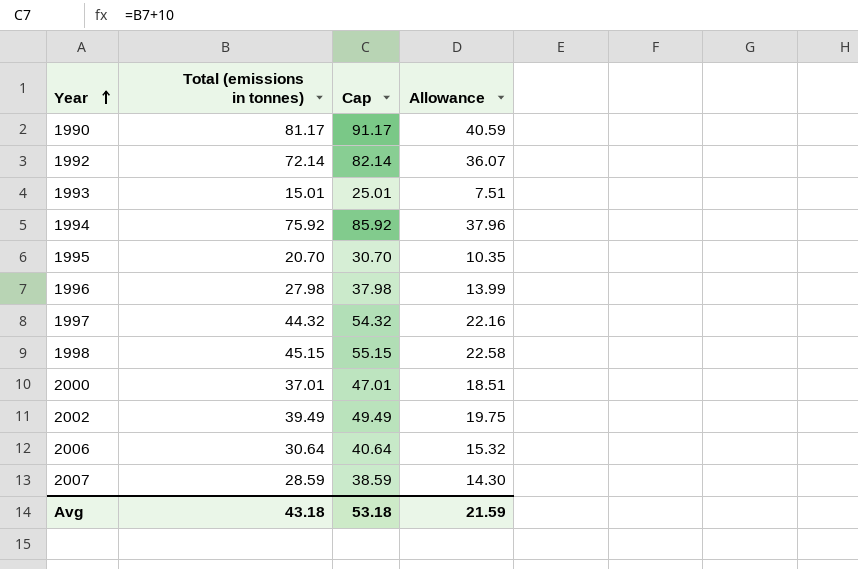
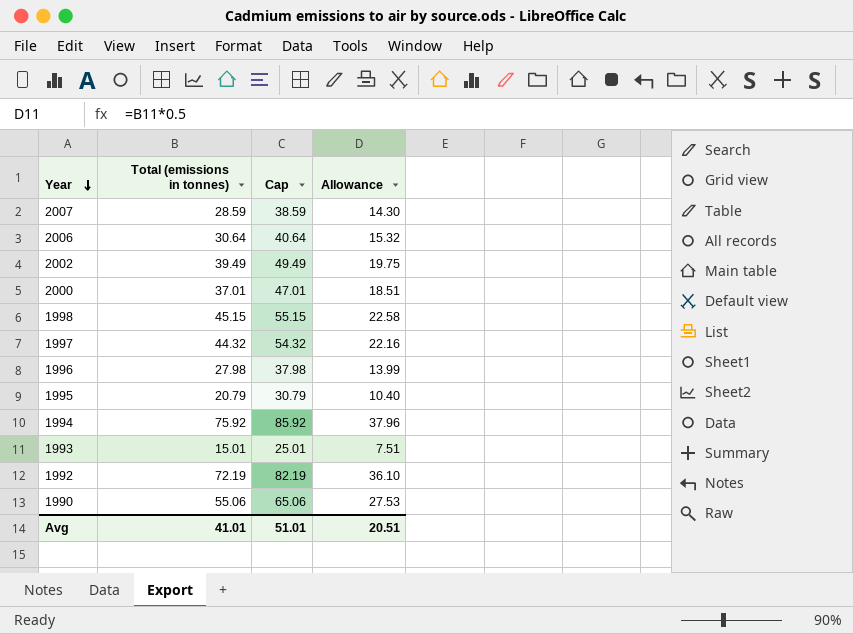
row order: Year ascending -> Year descending
1995 | Total (emissions in tonnes): 20.70 -> 20.79
1995 | Cap: 30.70 -> 30.79
1995 | Allowance: 10.35 -> 10.40
1992 | Total (emissions in tonnes): 72.14 -> 72.19
1992 | Cap: 82.14 -> 82.19
1992 | Allowance: 36.07 -> 36.10
1990 | Total (emissions in tonnes): 81.17 -> 55.06
1990 | Cap: 91.17 -> 65.06
1990 | Allowance: 40.59 -> 27.53
Avg | Total (emissions in tonnes): 43.18 -> 41.01
Avg | Cap: 53.18 -> 51.01
Avg | Allowance: 21.59 -> 20.51

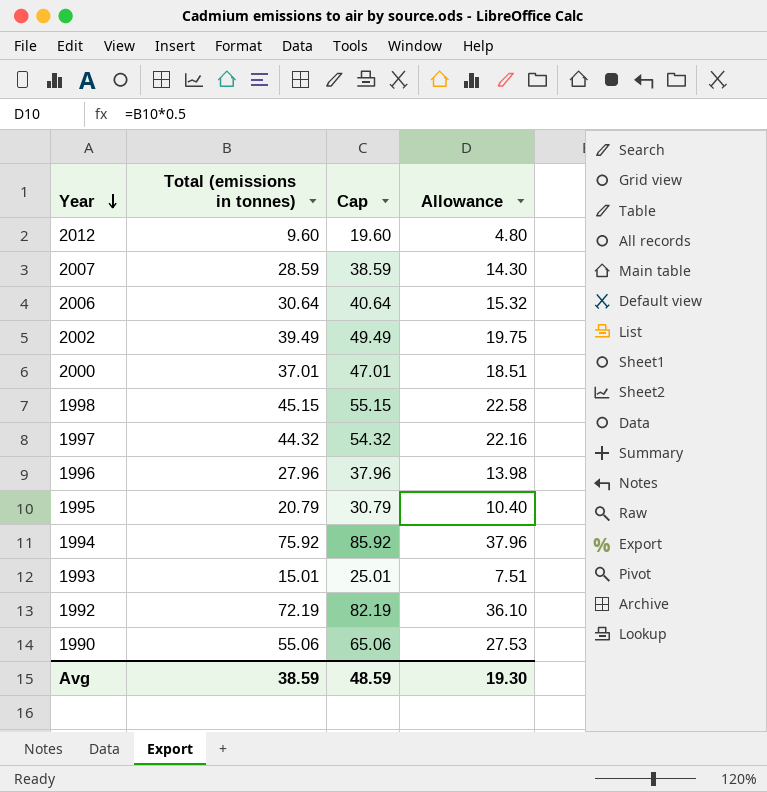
row 2012: none -> 9.60 | 19.60 | 4.80
1996 | Total (emissions in tonnes): 27.98 -> 27.96
1996 | Cap: 37.98 -> 37.96
1996 | Allowance: 13.99 -> 13.98
Avg | Total (emissions in tonnes): 41.01 -> 38.59
Avg | Cap: 51.01 -> 48.59
Avg | Allowance: 20.51 -> 19.30

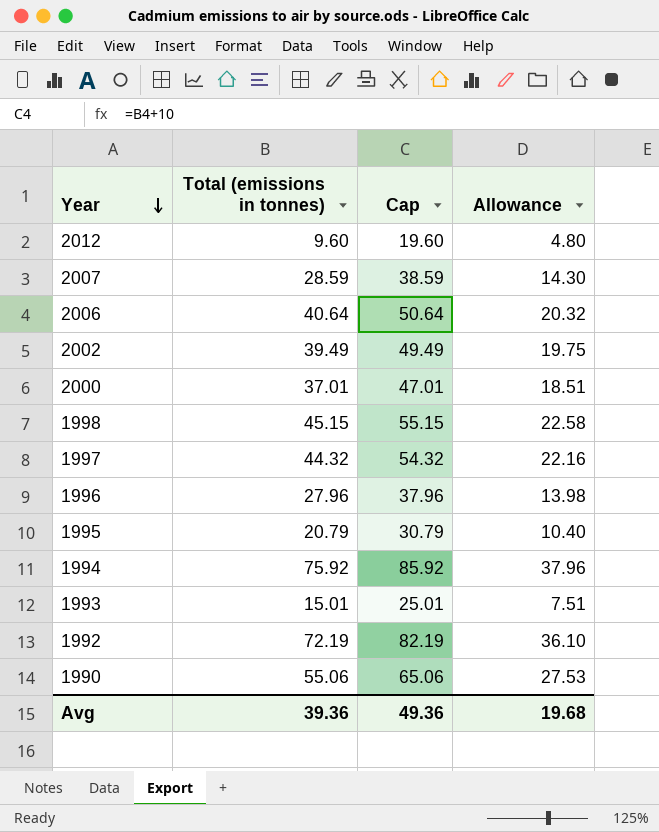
2006 | Total (emissions in tonnes): 30.64 -> 40.64
2006 | Cap: 40.64 -> 50.64
2006 | Allowance: 15.32 -> 20.32
Avg | Total (emissions in tonnes): 38.59 -> 39.36
Avg | Cap: 48.59 -> 49.36
Avg | Allowance: 19.30 -> 19.68

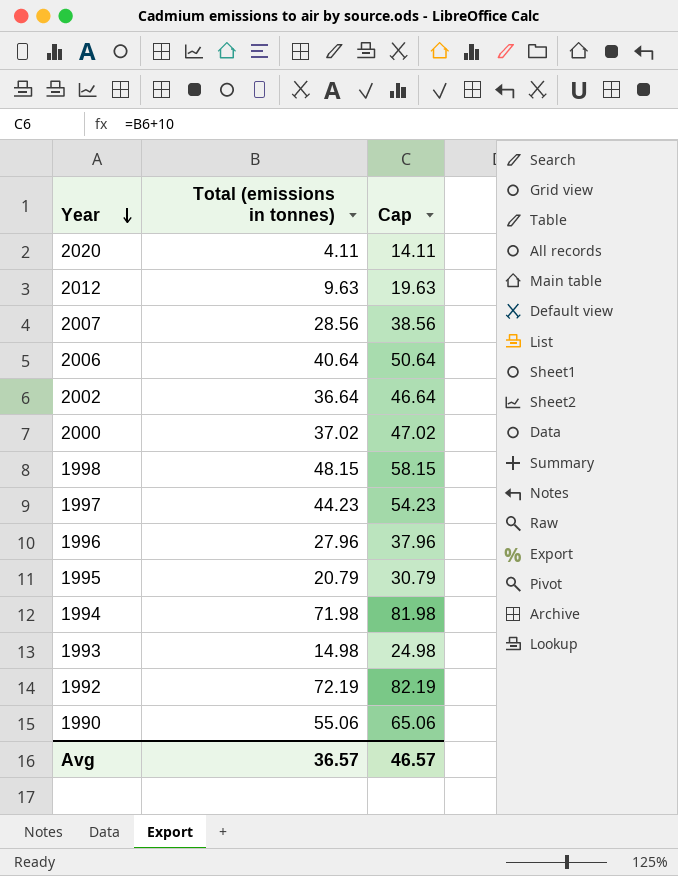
column Allowance | formula: [Total (emissions in tonnes)] * 0.5 -> none
row 2020: none -> 4.11 | 14.11
2012 | Total (emissions in tonnes): 9.60 -> 9.63
2012 | Cap: 19.60 -> 19.63
2007 | Total (emissions in tonnes): 28.59 -> 28.56
2007 | Cap: 38.59 -> 38.56
2002 | Total (emissions in tonnes): 39.49 -> 36.64
2002 | Cap: 49.49 -> 46.64
2000 | Total (emissions in tonnes): 37.01 -> 37.02
2000 | Cap: 47.01 -> 47.02
1998 | Total (emissions in tonnes): 45.15 -> 48.15
1998 | Cap: 55.15 -> 58.15
1997 | Total (emissions in tonnes): 44.32 -> 44.23
1997 | Cap: 54.32 -> 54.23
1994 | Total (emissions in tonnes): 75.92 -> 71.98
1994 | Cap: 85.92 -> 81.98
1993 | Total (emissions in tonnes): 15.01 -> 14.98
1993 | Cap: 25.01 -> 24.98
Avg | Total (emissions in tonnes): 39.36 -> 36.57
Avg | Cap: 49.36 -> 46.57

